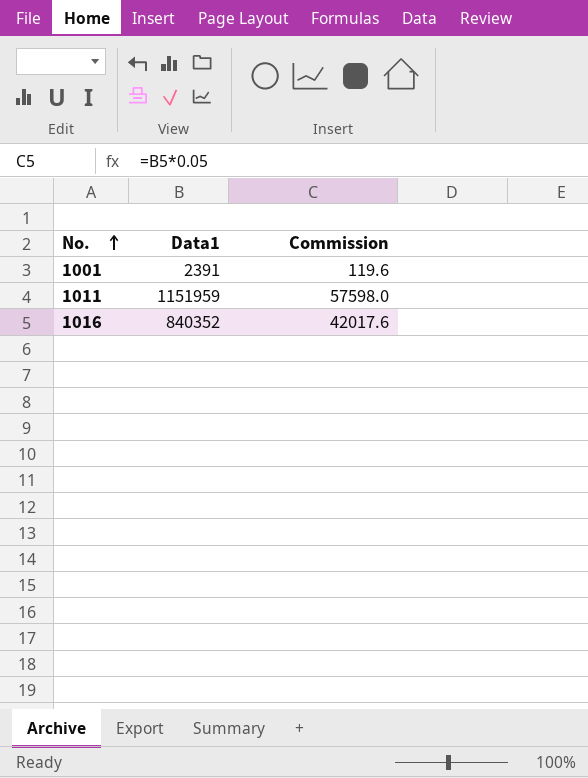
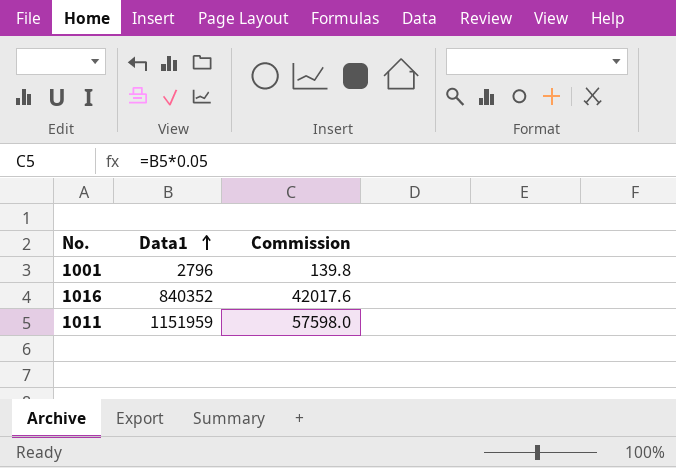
row order: No. ascending -> Data1 ascending
1001 | Data1: 2391 -> 2796
1001 | Commission: 119.6 -> 139.8

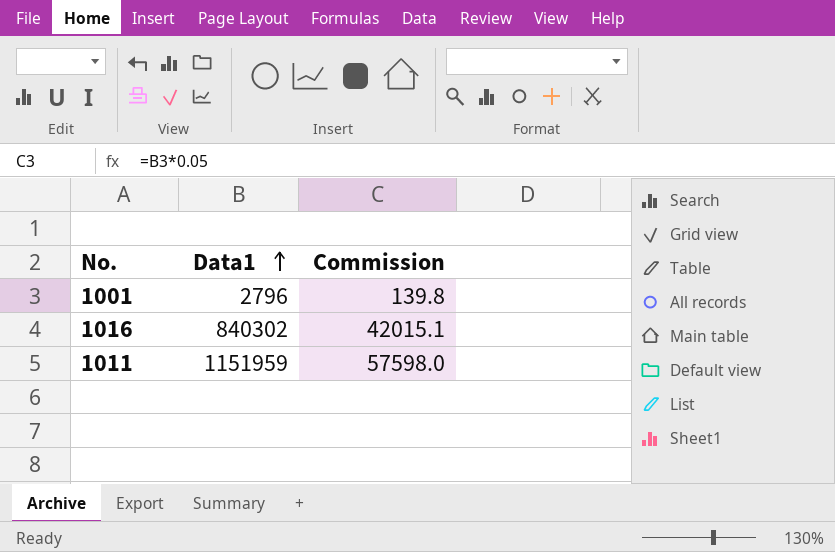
1016 | Data1: 840352 -> 840302
1016 | Commission: 42017.6 -> 42015.1

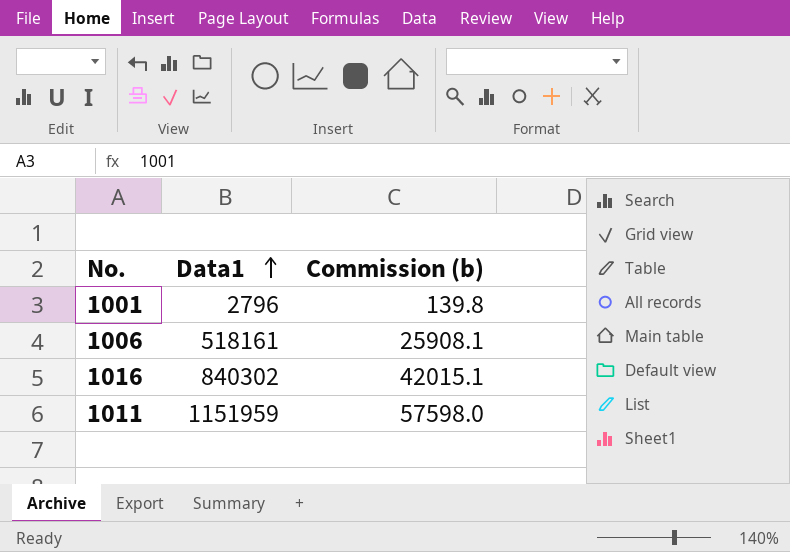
column name: Commission -> Commission (b)
row 1006: none -> 518161 | 25908.1

